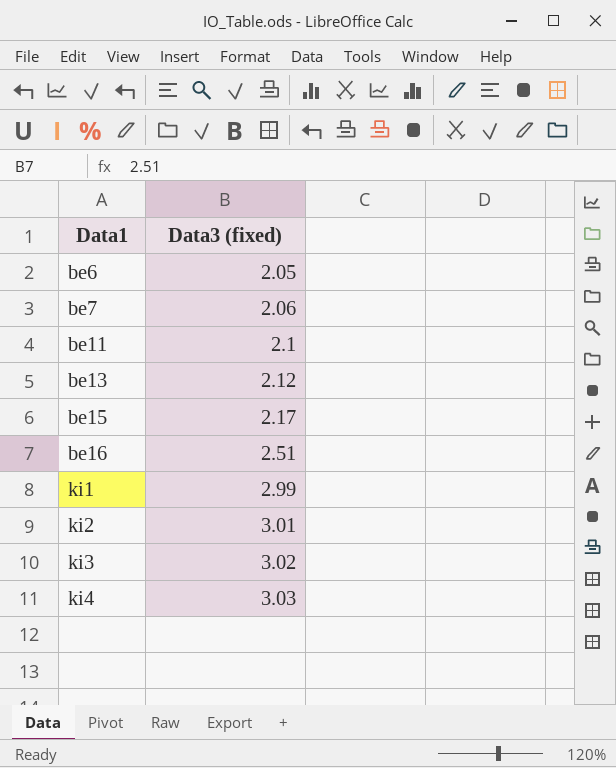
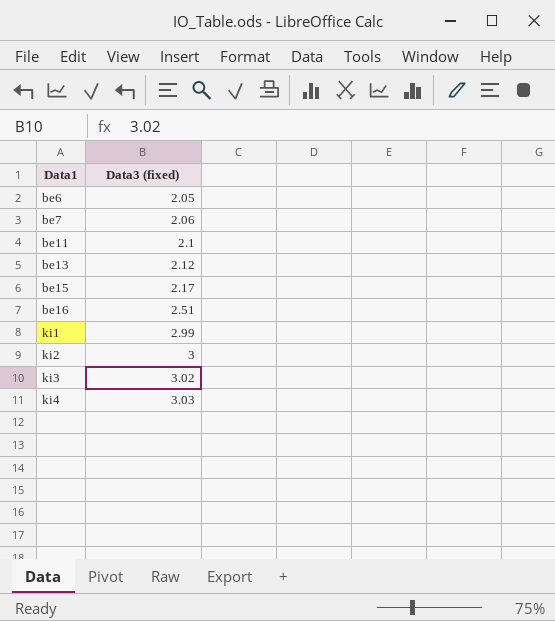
ki2 | Data3 (fixed): 3.01 -> 3

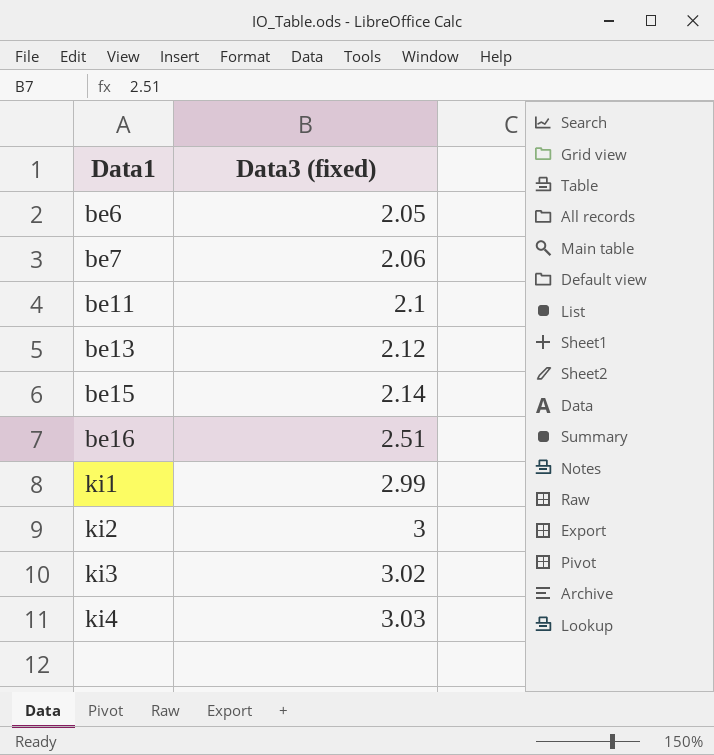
be15 | Data3 (fixed): 2.17 -> 2.14

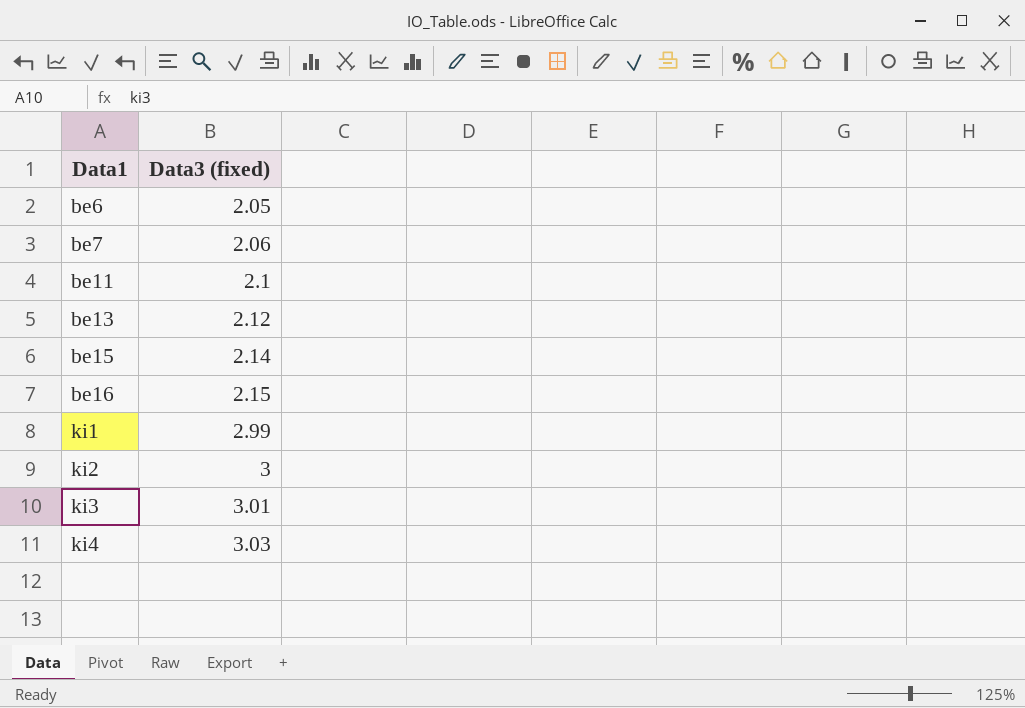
be16 | Data3 (fixed): 2.51 -> 2.15
ki3 | Data3 (fixed): 3.02 -> 3.01

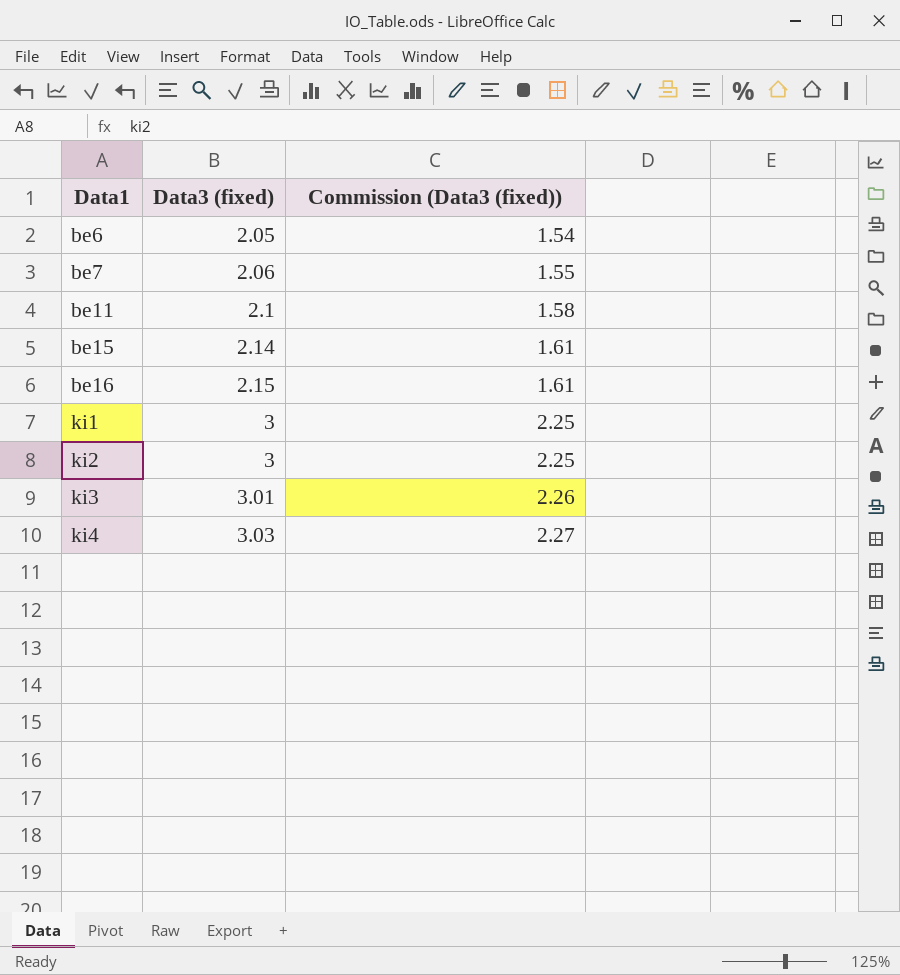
column Commission (Data3 (fixed)) | formula: none -> [Data3 (fixed)] * 0.75
row be13: 2.12 -> none
ki1 | Data3 (fixed): 2.99 -> 3

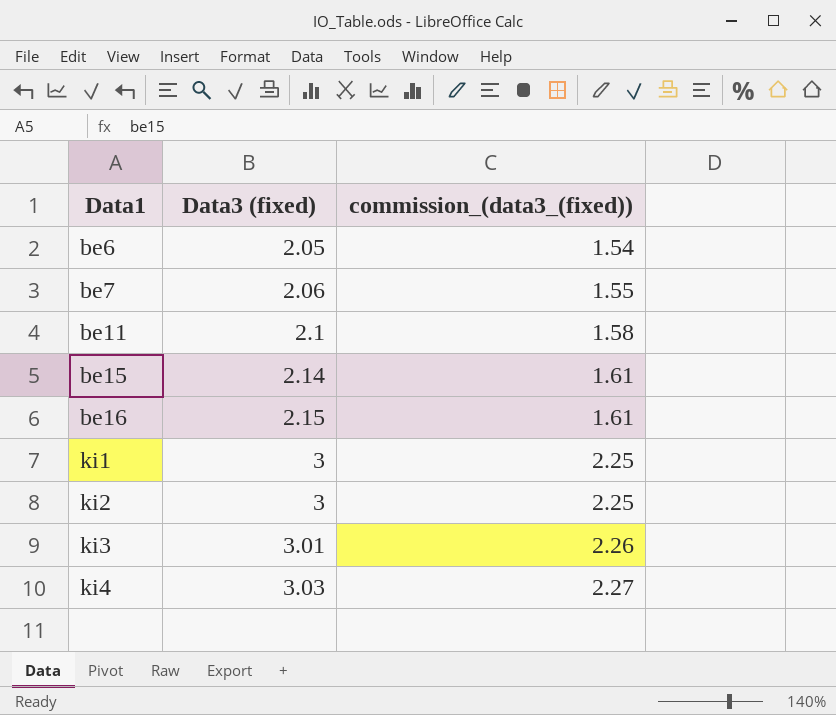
column name: Commission (Data3 (fixed)) -> commission_(data3_(fixed))

